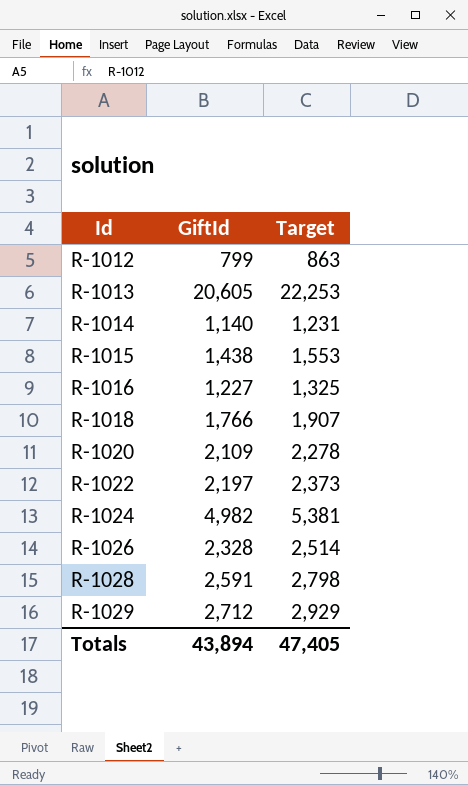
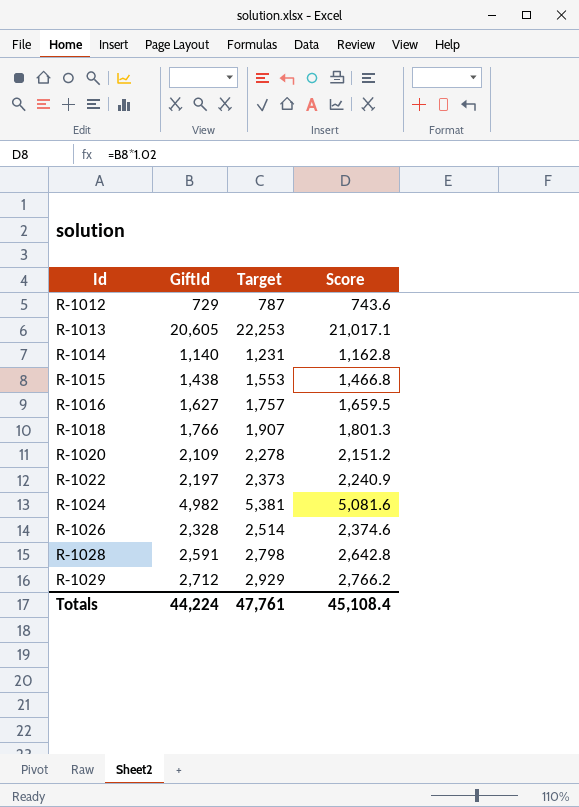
column Score | formula: none -> [GiftId] * 1.02
R-1012 | GiftId: 799 -> 729
R-1012 | Target: 863 -> 787
R-1016 | GiftId: 1,227 -> 1,627
R-1016 | Target: 1,325 -> 1,757
Totals | GiftId: 43,894 -> 44,224
Totals | Target: 47,405 -> 47,761

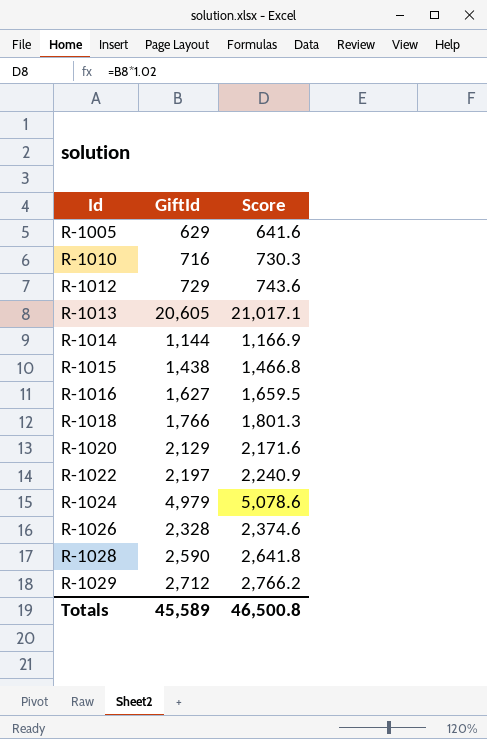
column Target | formula: [GiftId] * 1.08 -> none
row R-1005: none -> 629 | 641.6
row R-1010: none -> 716 | 730.3
R-1014 | GiftId: 1,140 -> 1,144
R-1014 | Score: 1,162.8 -> 1,166.9
R-1020 | GiftId: 2,109 -> 2,129
R-1020 | Score: 2,151.2 -> 2,171.6
R-1024 | GiftId: 4,982 -> 4,979
R-1024 | Score: 5,081.6 -> 5,078.6
R-1028 | GiftId: 2,591 -> 2,590
R-1028 | Score: 2,642.8 -> 2,641.8
Totals | GiftId: 44,224 -> 45,589
Totals | Score: 45,108.4 -> 46,500.8

